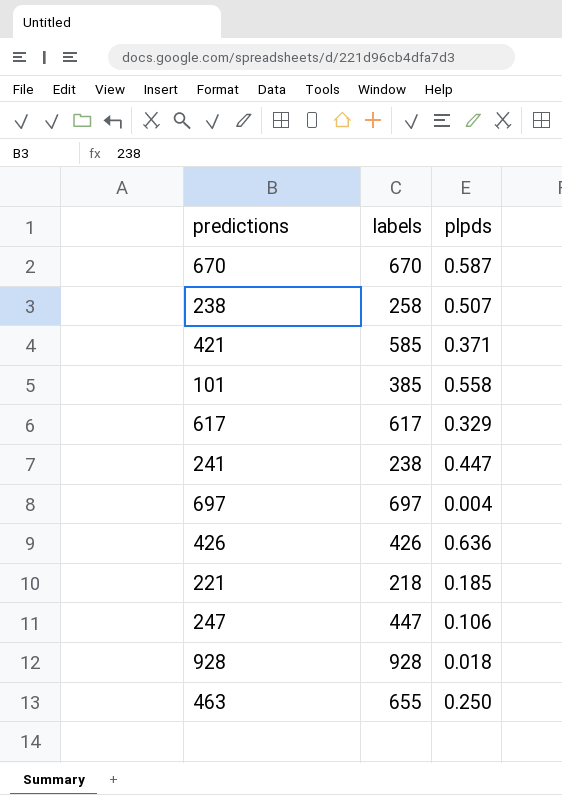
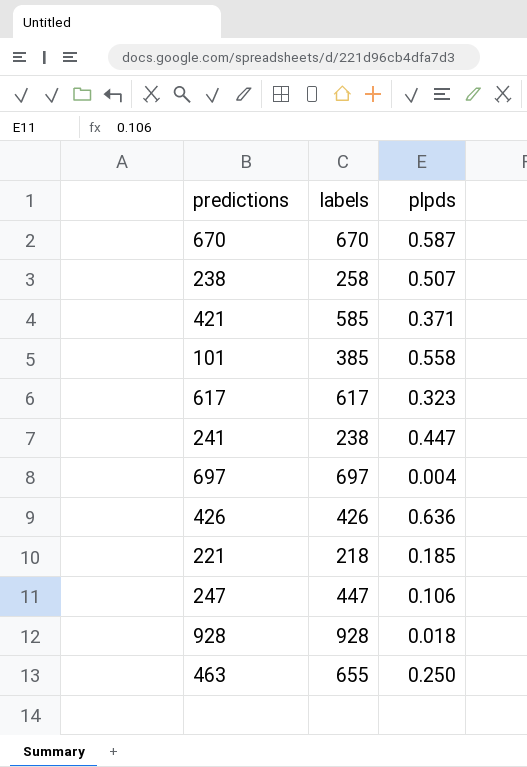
617 | plpds: 0.329 -> 0.323

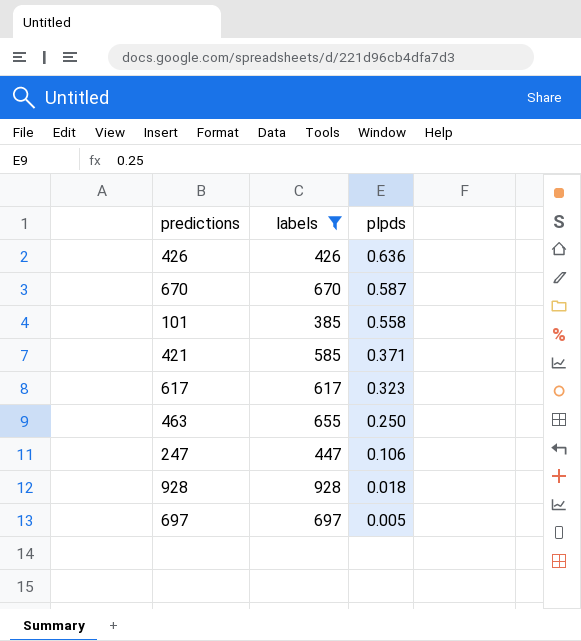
filter: none -> labels >= 385
row order: none -> plpds descending
697 | plpds: 0.004 -> 0.005

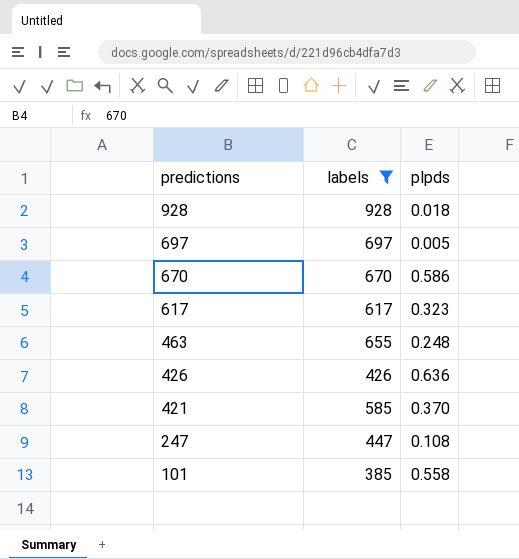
row order: plpds descending -> predictions descending
670 | plpds: 0.587 -> 0.586
463 | plpds: 0.250 -> 0.248
421 | plpds: 0.371 -> 0.370
247 | plpds: 0.106 -> 0.108

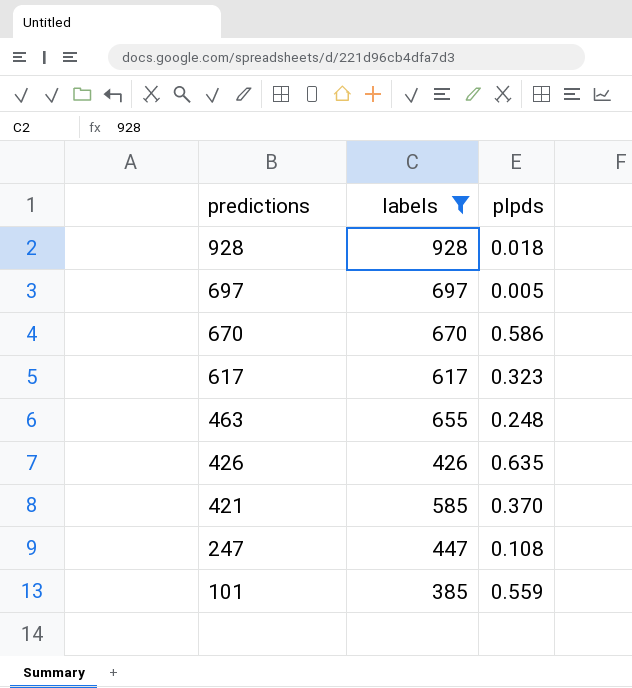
426 | plpds: 0.636 -> 0.635
101 | plpds: 0.558 -> 0.559

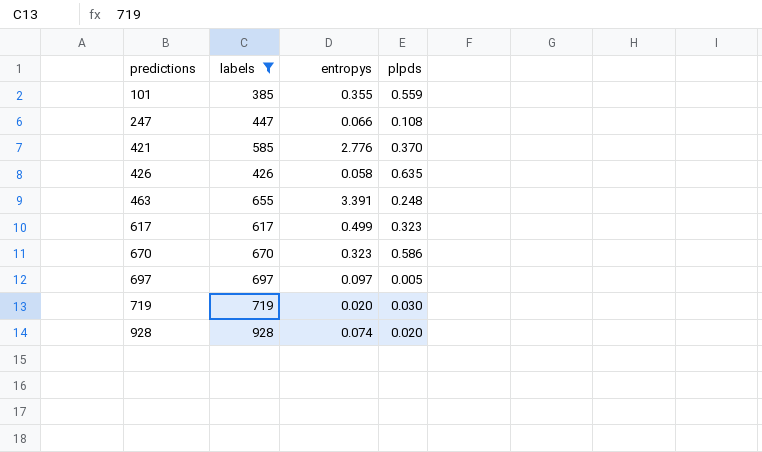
row order: predictions descending -> predictions ascending
column entropys | position: none -> 3
row 719: none -> 719 | 0.020 | 0.030
928 | plpds: 0.018 -> 0.020

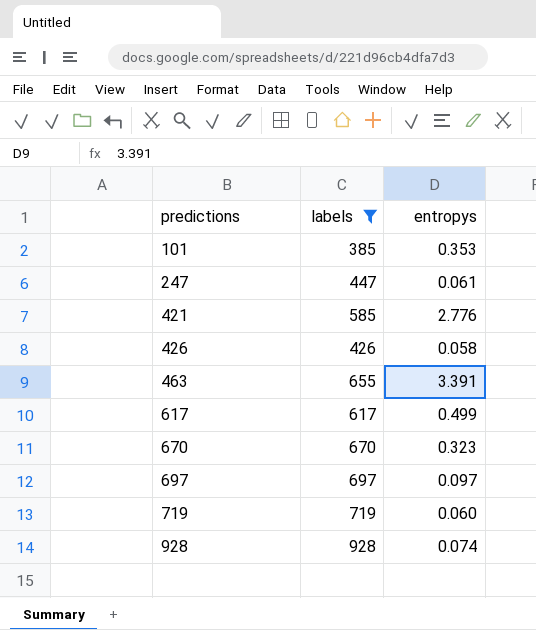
column plpds | position: 4 -> none
101 | entropys: 0.355 -> 0.353
247 | entropys: 0.066 -> 0.061
719 | entropys: 0.020 -> 0.060

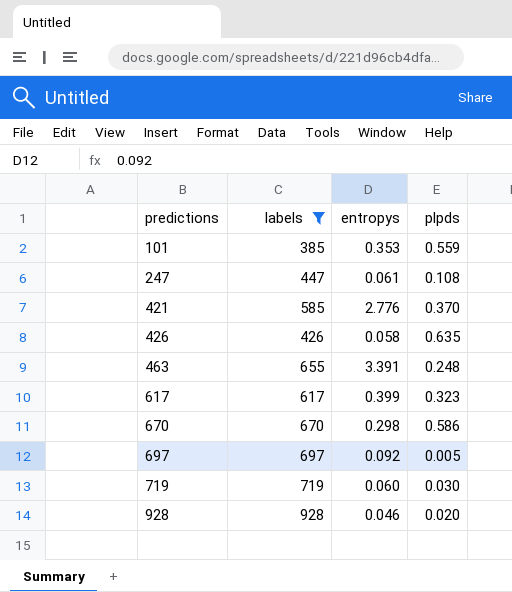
column plpds | position: none -> 4
617 | entropys: 0.499 -> 0.399
670 | entropys: 0.323 -> 0.298
697 | entropys: 0.097 -> 0.092
928 | entropys: 0.074 -> 0.046

